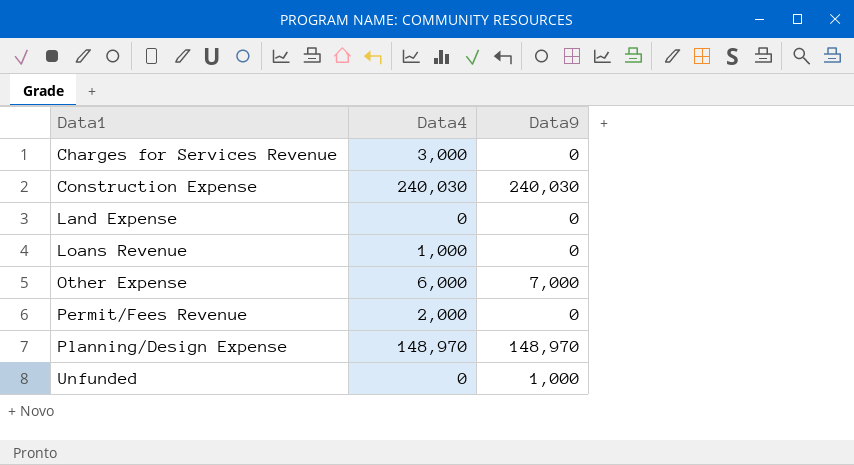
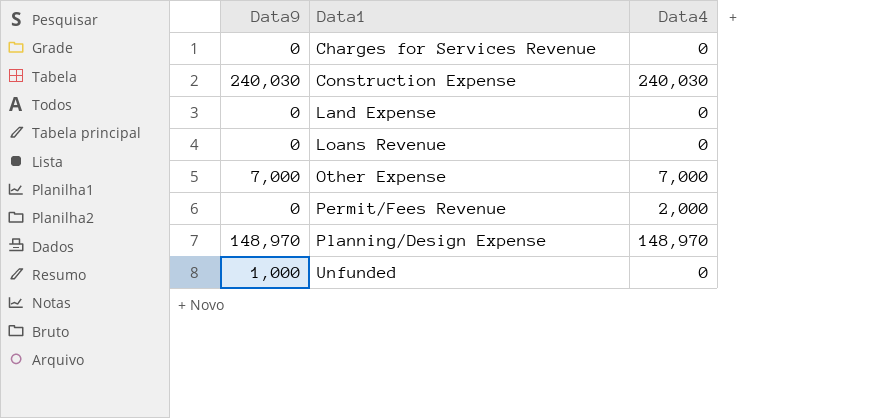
column Data9 | position: 3 -> 1
Charges for Services Revenue | Data4: 3,000 -> 0
Loans Revenue | Data4: 1,000 -> 0
Other Expense | Data4: 6,000 -> 7,000

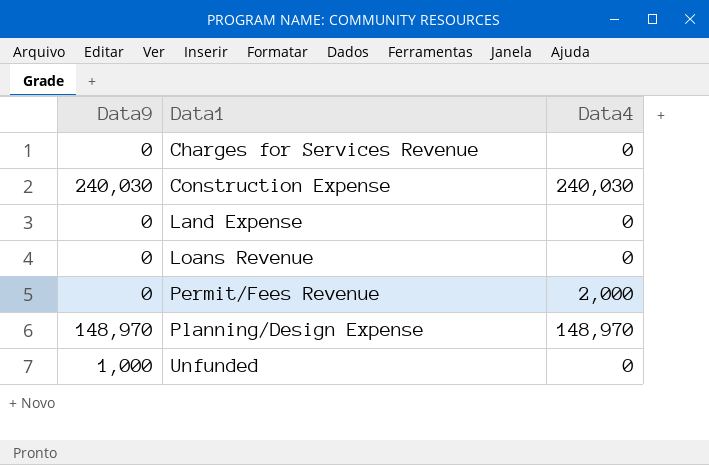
row Other Expense: 7,000 | 7,000 -> none

